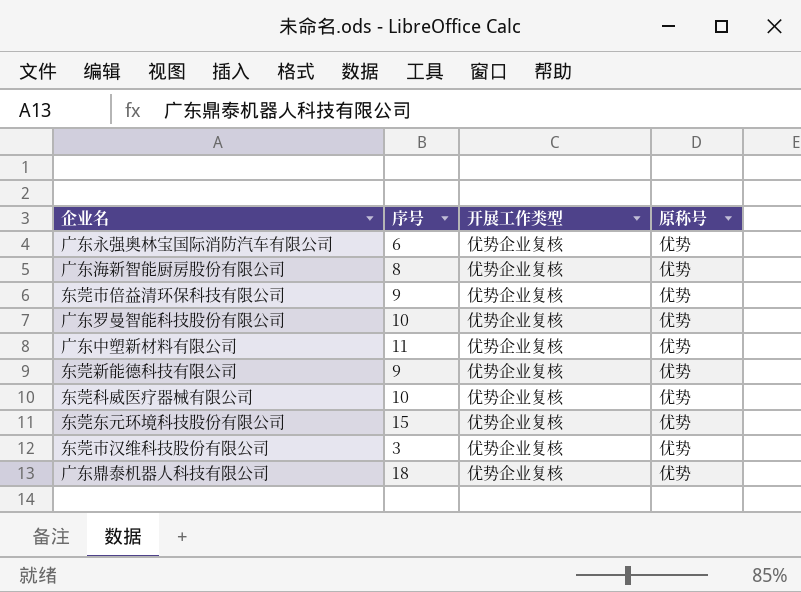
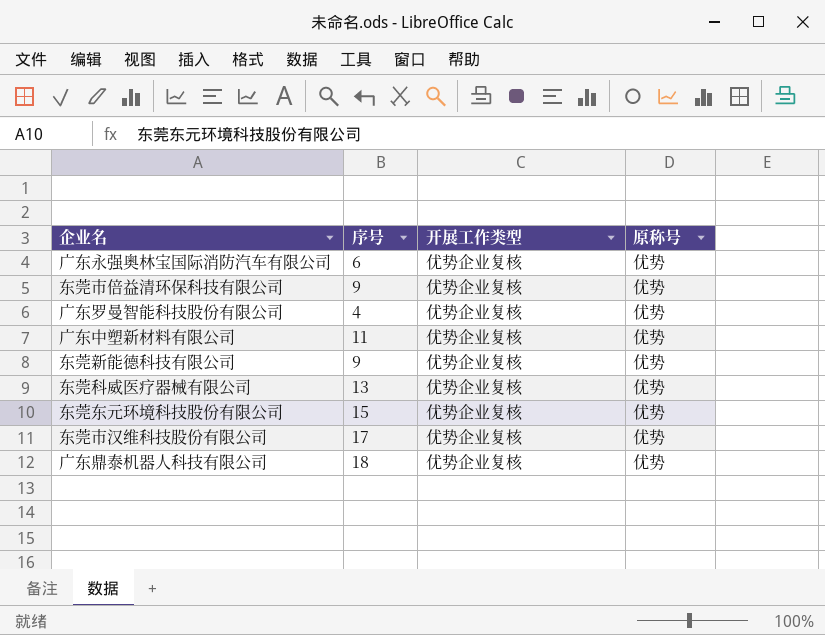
row 广东海新智能厨房股份有限公司: 8 | 优势企业复核 | 优势 -> none
广东罗曼智能科技股份有限公司 | 序号: 10 -> 4
东莞科威医疗器械有限公司 | 序号: 10 -> 13
东莞市汉维科技股份有限公司 | 序号: 3 -> 17

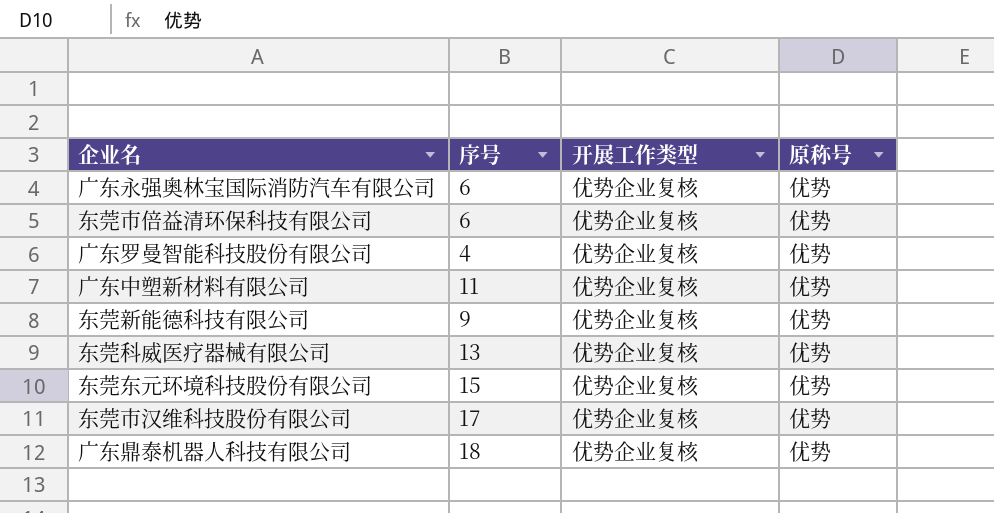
东莞市倍益清环保科技有限公司 | 序号: 9 -> 6

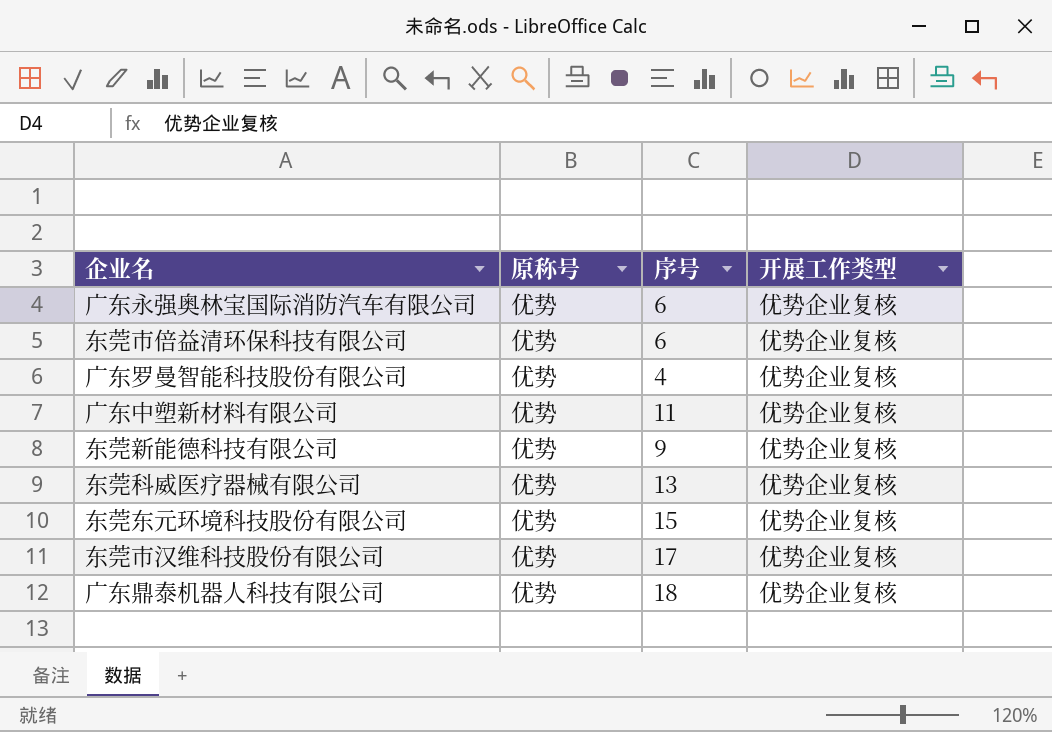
column 原称号 | position: 4 -> 2

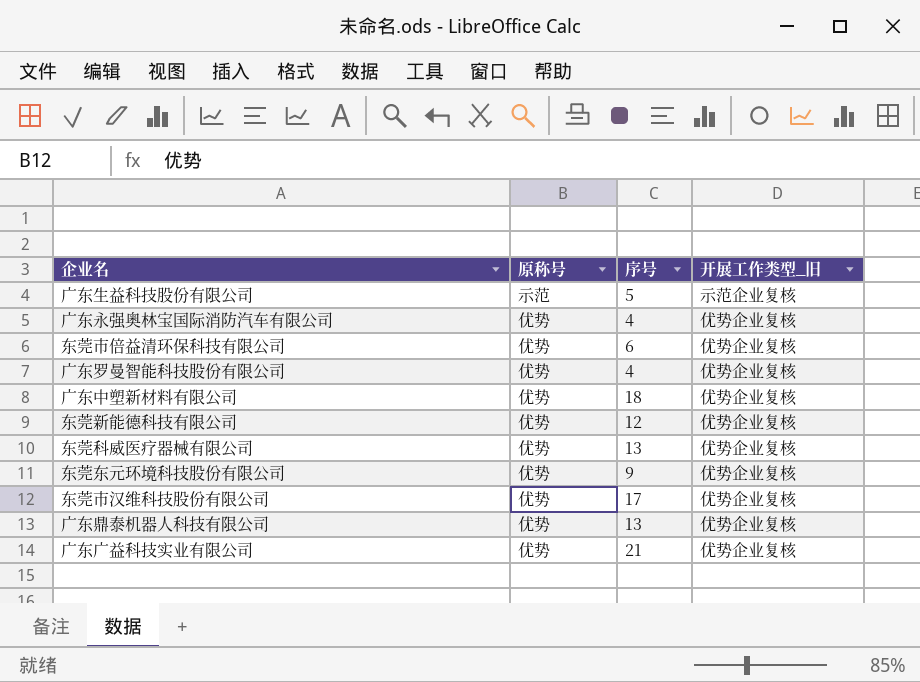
column name: 开展工作类型 -> 开展工作类型_旧
row 广东生益科技股份有限公司: none -> 示范 | 5 | 示范企业复核
广东永强奥林宝国际消防汽车有限公司 | 序号: 6 -> 4
广东中塑新材料有限公司 | 序号: 11 -> 18
东莞新能德科技有限公司 | 序号: 9 -> 12
东莞东元环境科技股份有限公司 | 序号: 15 -> 9
广东鼎泰机器人科技有限公司 | 序号: 18 -> 13
row 广东广益科技实业有限公司: none -> 优势 | 21 | 优势企业复核

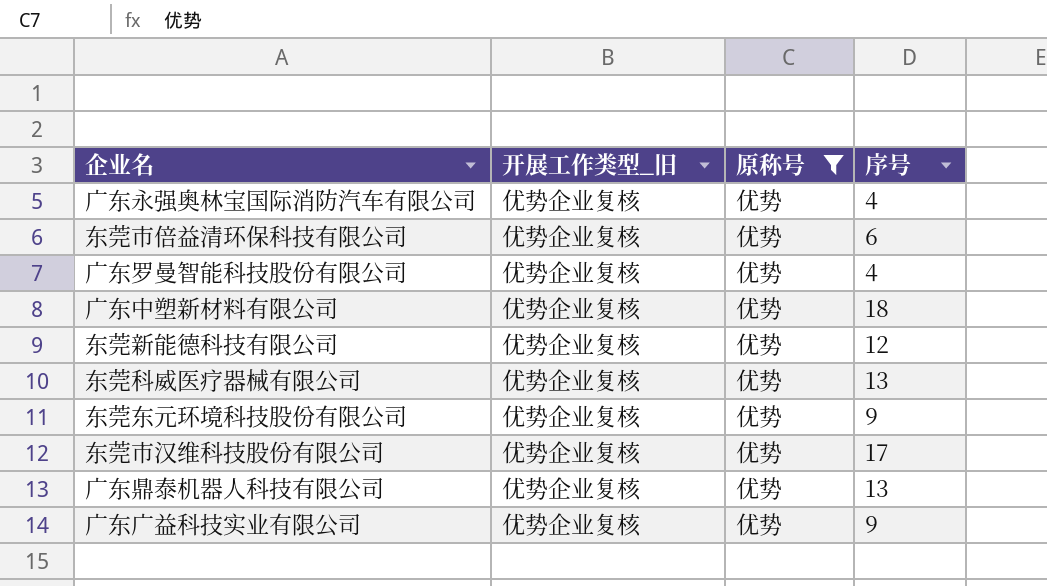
filter: none -> 原称号 = 优势
column 开展工作类型_旧 | position: 4 -> 2
广东广益科技实业有限公司 | 序号: 21 -> 9

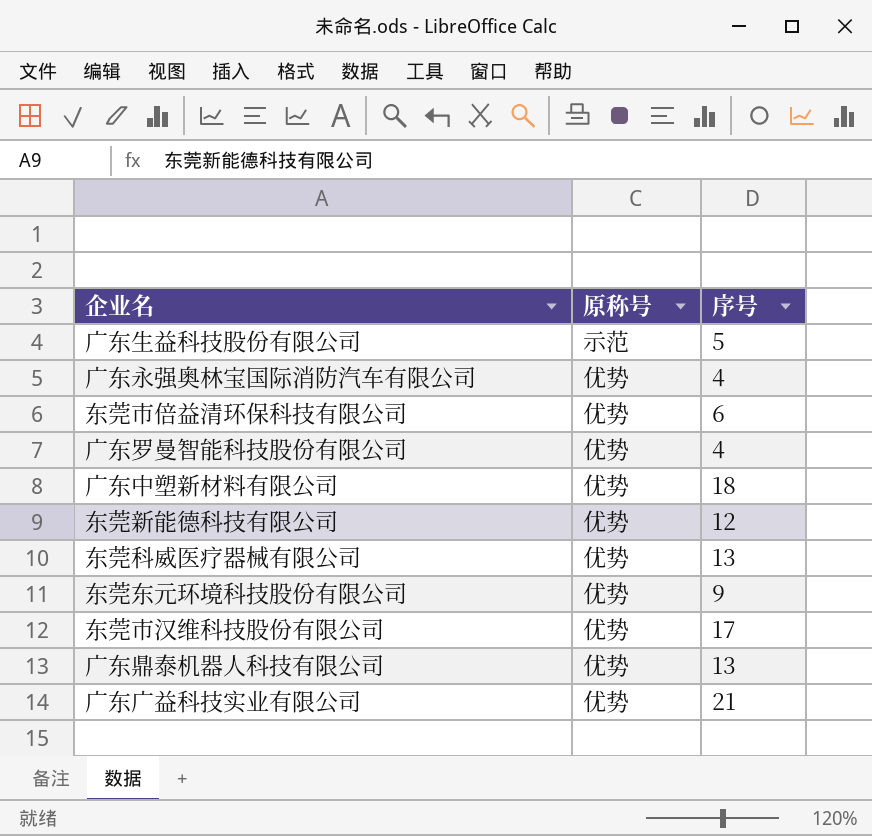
filter: 原称号 = 优势 -> none
column 开展工作类型_旧 | position: 2 -> none
广东广益科技实业有限公司 | 序号: 9 -> 21

